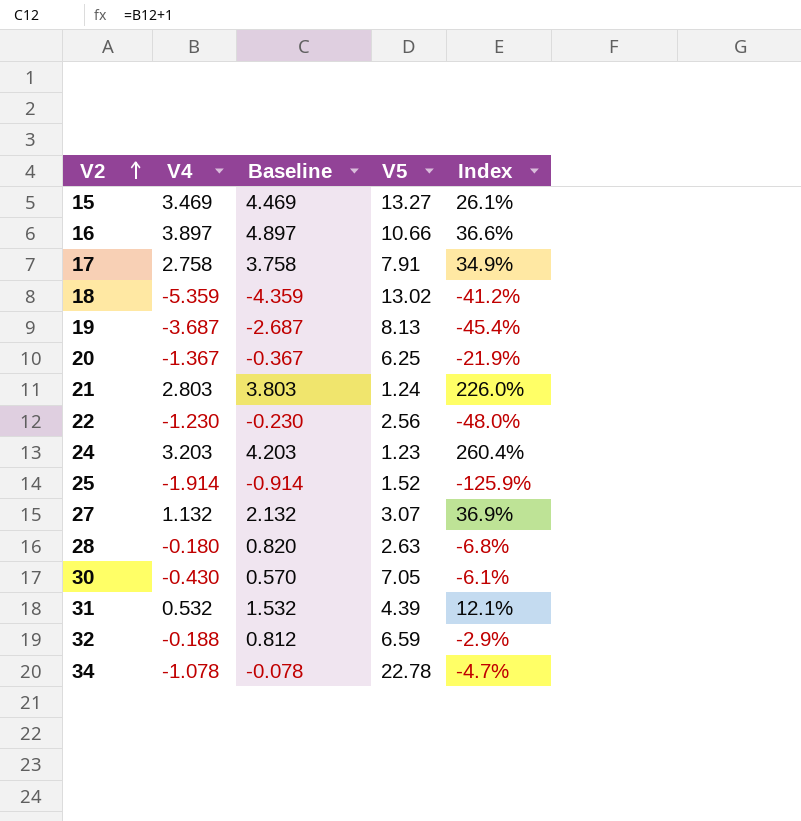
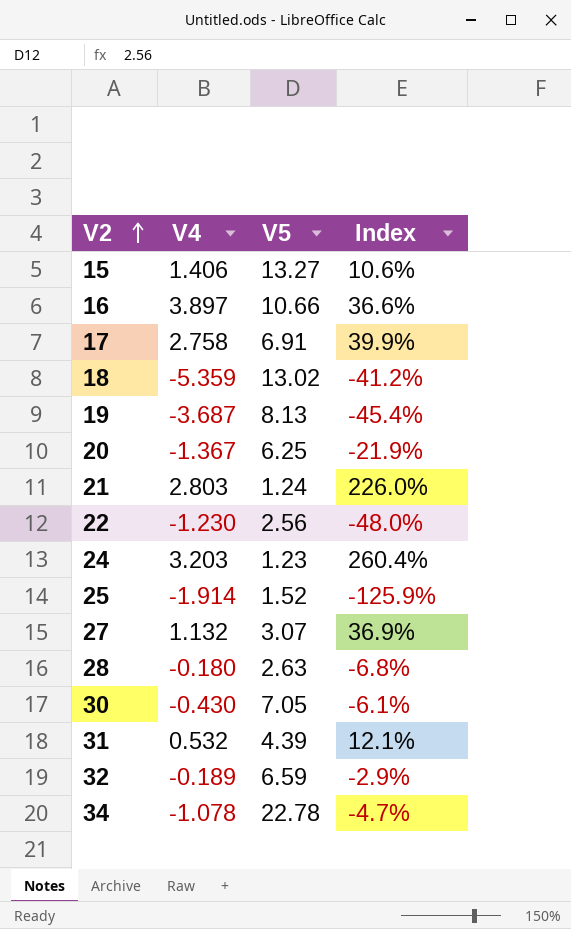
column Baseline | formula: [V4] + 1 -> none
15 | V4: 3.469 -> 1.406
15 | Index: 26.1% -> 10.6%
17 | V5: 7.91 -> 6.91
17 | Index: 34.9% -> 39.9%
32 | V4: -0.188 -> -0.189

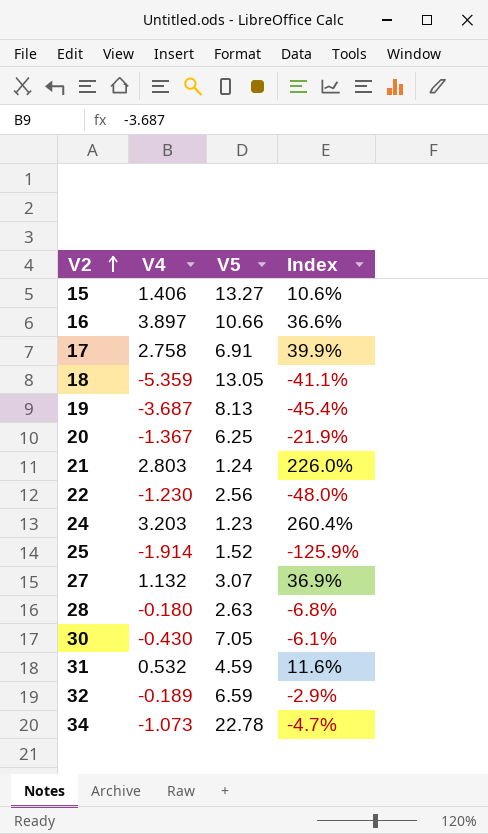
18 | V5: 13.02 -> 13.05
18 | Index: -41.2% -> -41.1%
31 | V5: 4.39 -> 4.59
31 | Index: 12.1% -> 11.6%
34 | V4: -1.078 -> -1.073

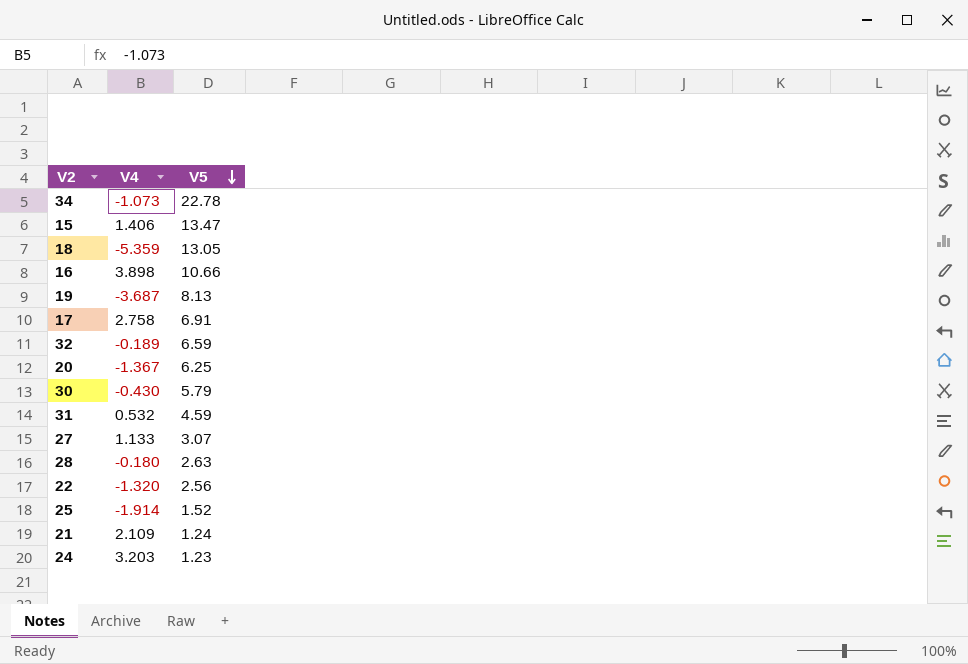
row order: V2 ascending -> V5 descending
column Index | formula: [V4] / [V5] -> none
15 | V5: 13.27 -> 13.47
16 | V4: 3.897 -> 3.898
30 | V5: 7.05 -> 5.79
27 | V4: 1.132 -> 1.133
22 | V4: -1.230 -> -1.320
21 | V4: 2.803 -> 2.109

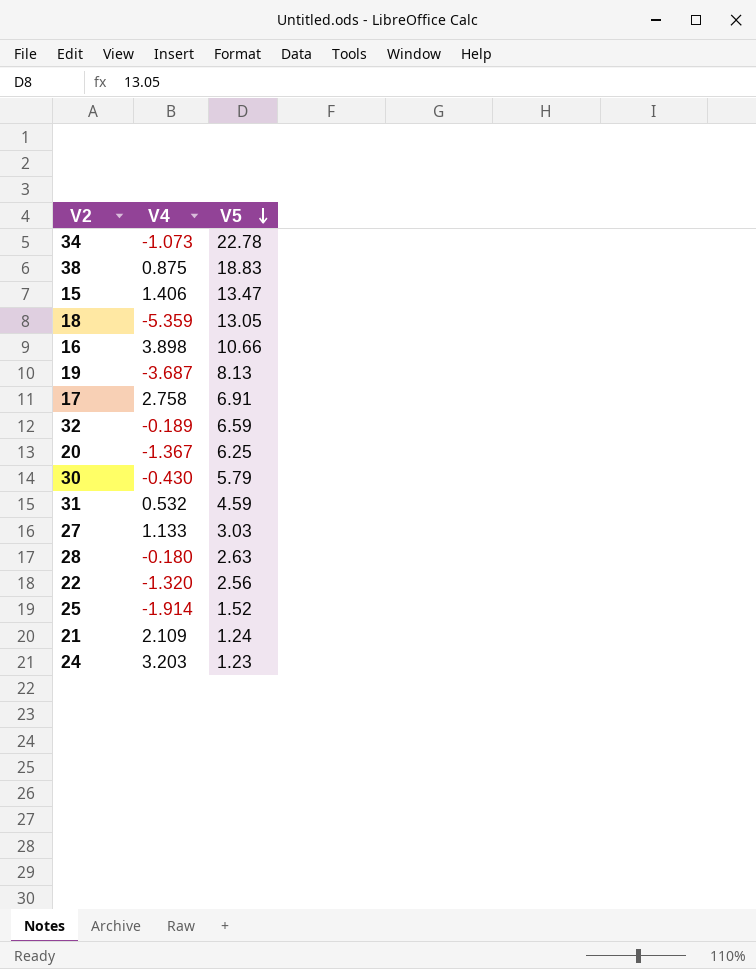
row 38: none -> 0.875 | 18.83
27 | V5: 3.07 -> 3.03

